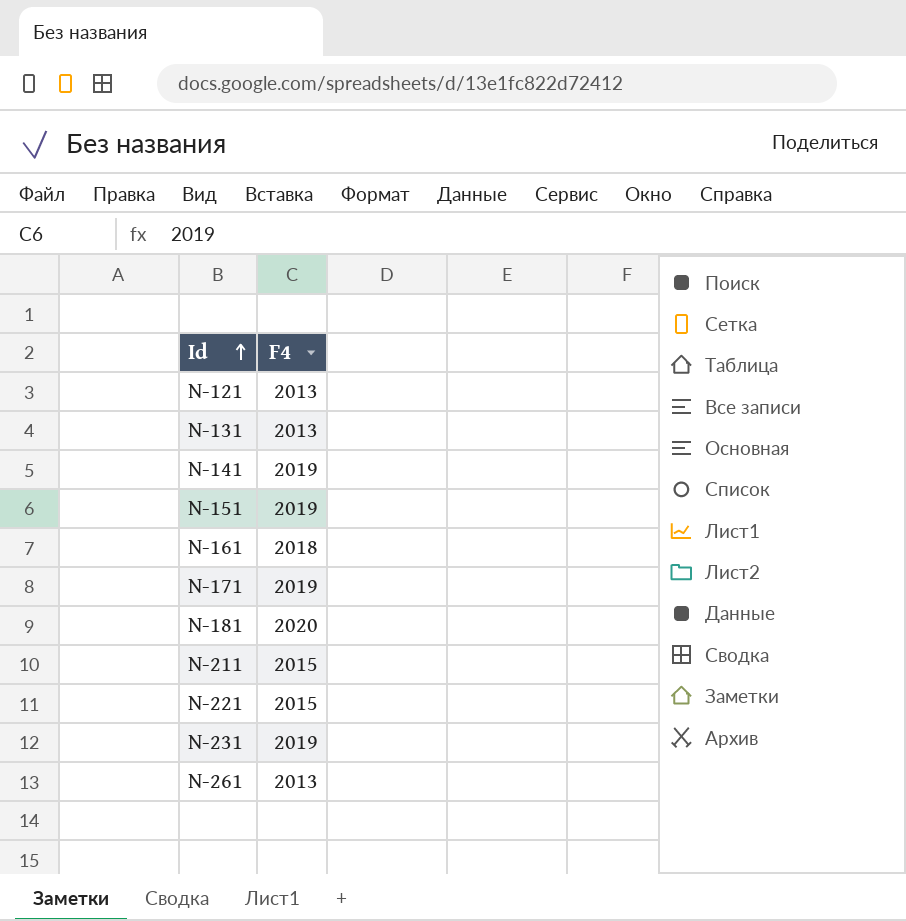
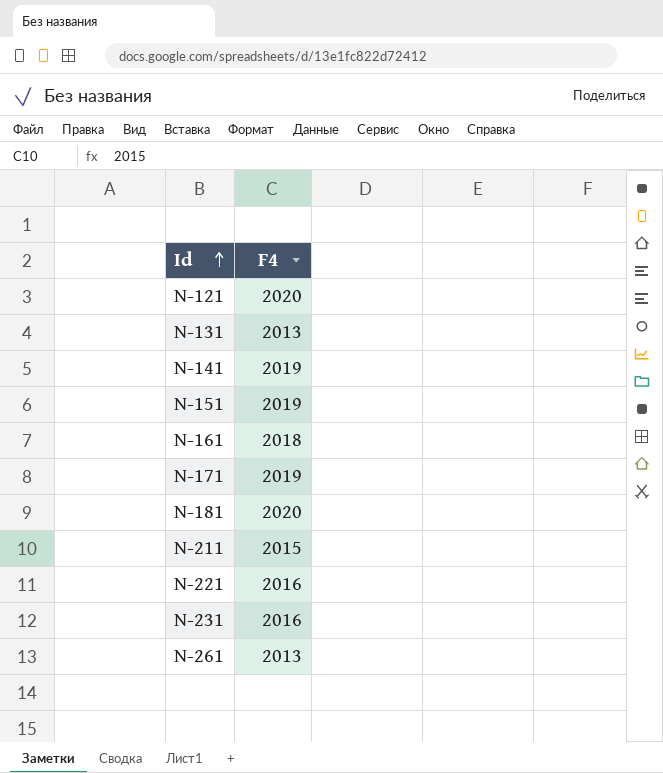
N-121 | F4: 2013 -> 2020
N-221 | F4: 2015 -> 2016
N-231 | F4: 2019 -> 2016

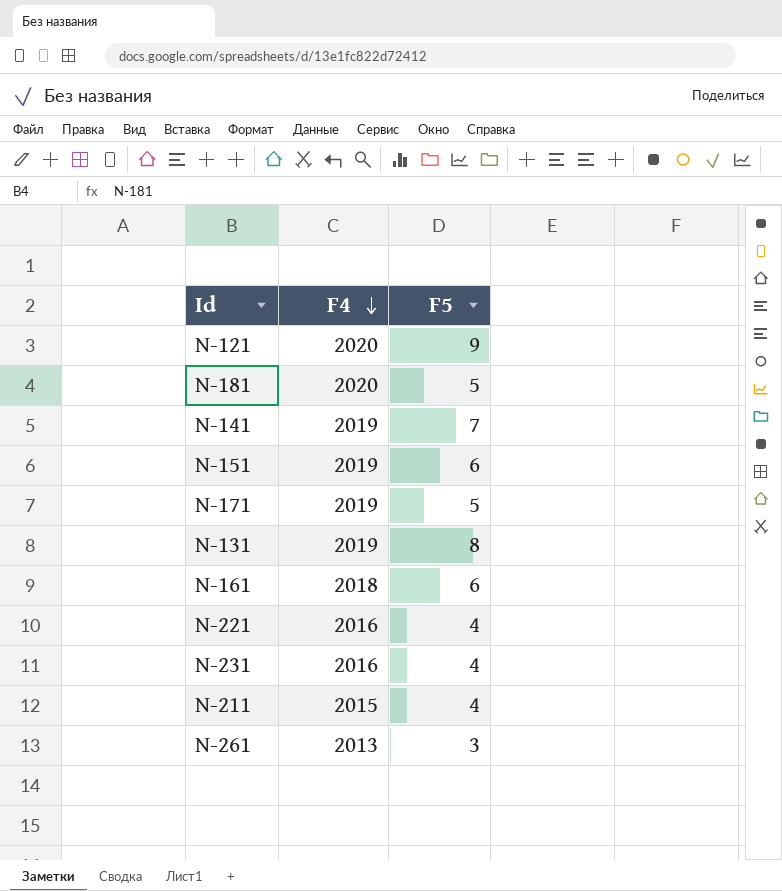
row order: Id ascending -> F4 descending
column F5 | position: none -> 3
N-131 | F4: 2013 -> 2019

